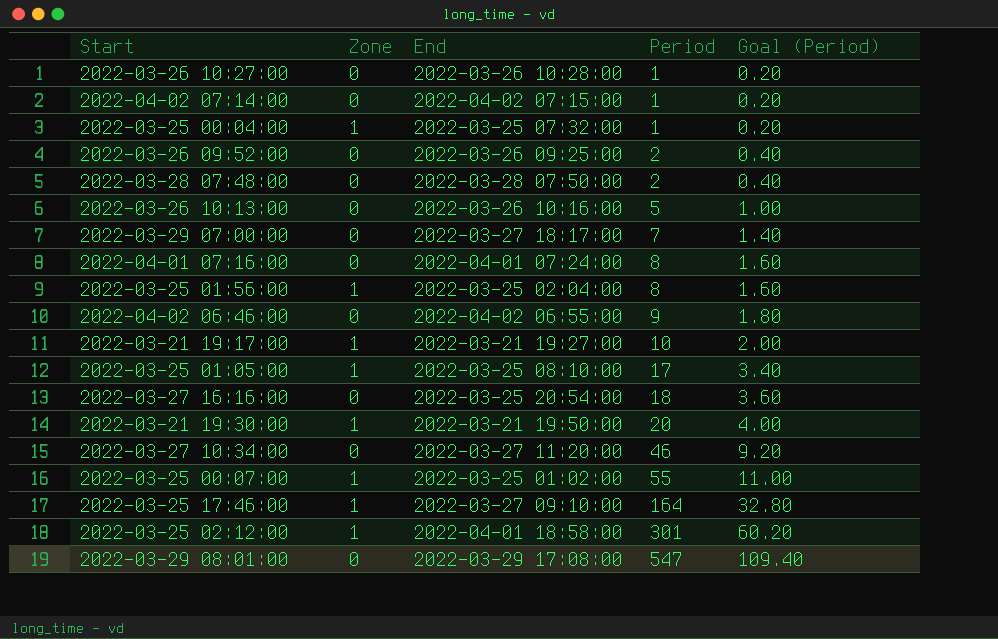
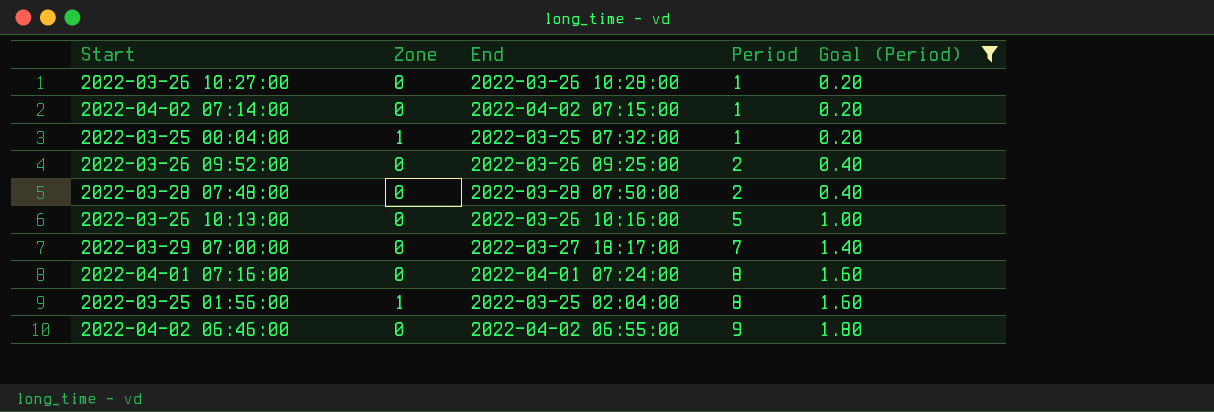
filter: none -> Goal (Period) <= 1.80

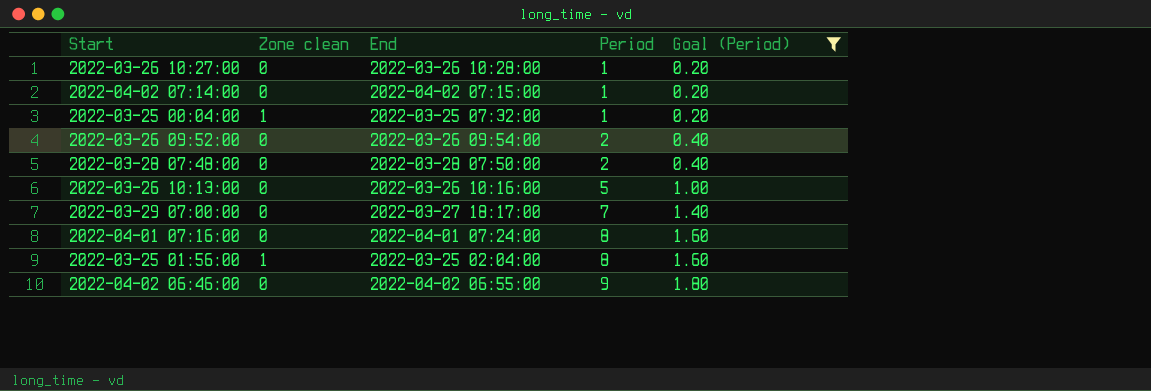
column name: Zone -> Zone clean
2022-03-26 09:52:00 | End: 2022-03-26 09:25:00 -> 2022-03-26 09:54:00

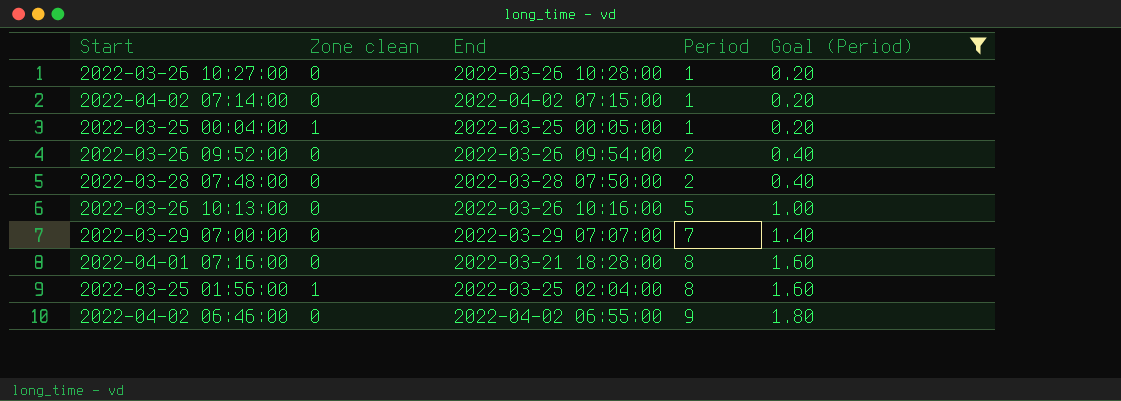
2022-03-25 00:04:00 | End: 2022-03-25 07:32:00 -> 2022-03-25 00:05:00
2022-03-29 07:00:00 | End: 2022-03-27 18:17:00 -> 2022-03-29 07:07:00
2022-04-01 07:16:00 | End: 2022-04-01 07:24:00 -> 2022-03-21 18:28:00

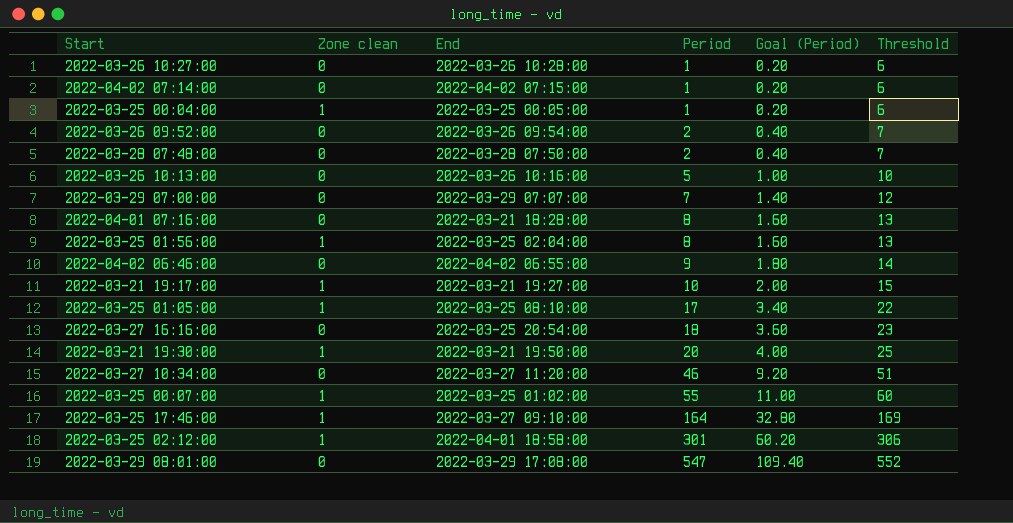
filter: Goal (Period) <= 1.80 -> none
column Threshold | formula: none -> [Period] + 5

